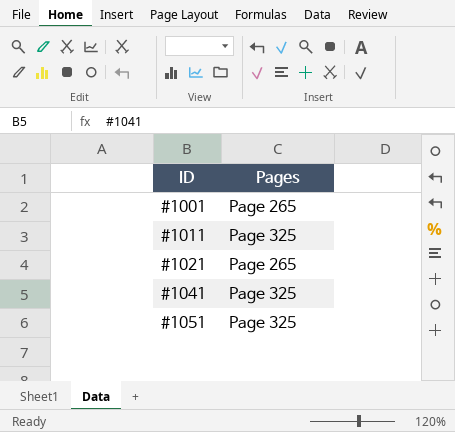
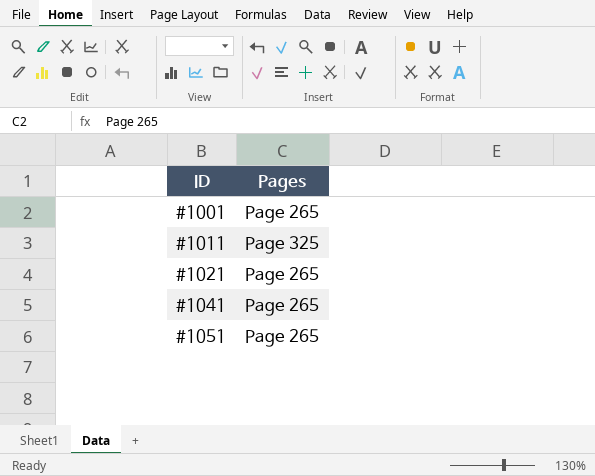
#1041 | Pages: Page 325 -> Page 265
#1051 | Pages: Page 325 -> Page 265

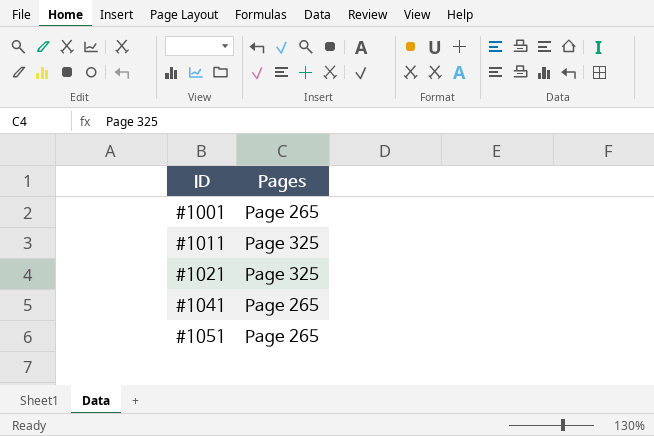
#1021 | Pages: Page 265 -> Page 325

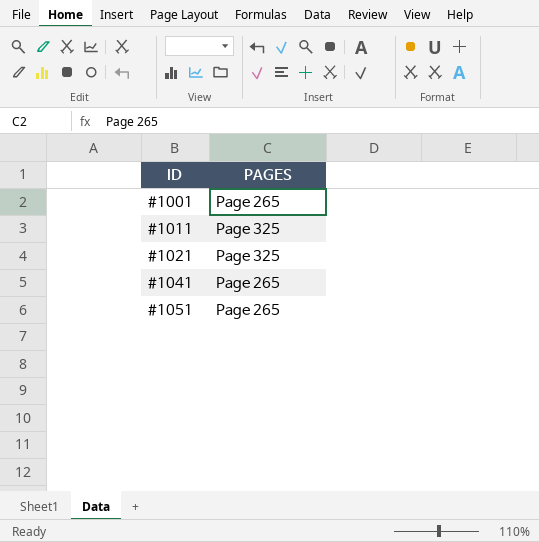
column name: Pages -> PAGES

